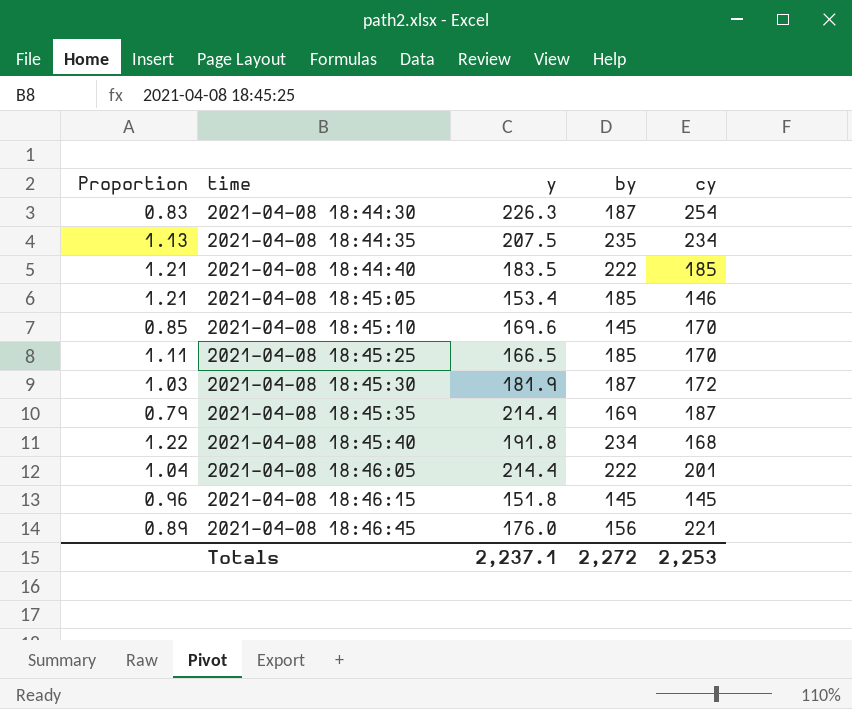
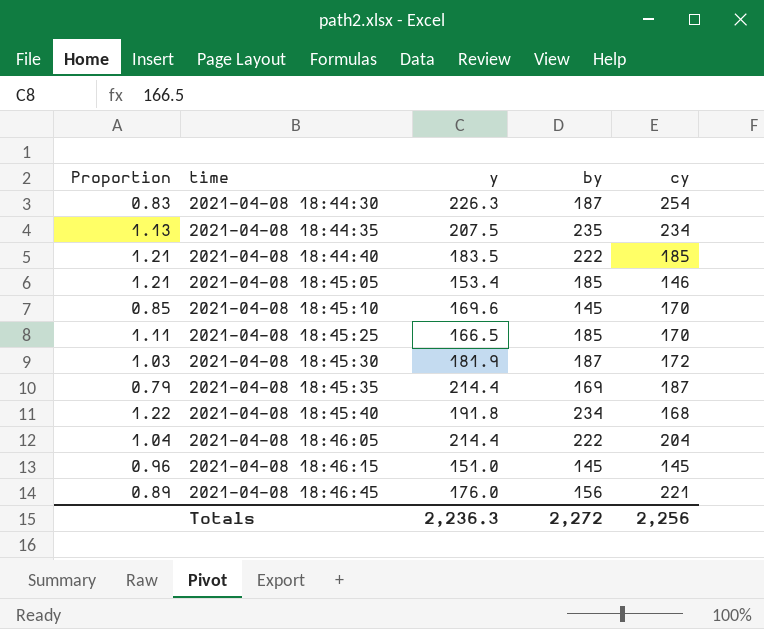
2021-04-08 18:46:05 | cy: 201 -> 204
2021-04-08 18:46:15 | y: 151.8 -> 151.0
Totals | y: 2,237.1 -> 2,236.3
Totals | cy: 2,253 -> 2,256

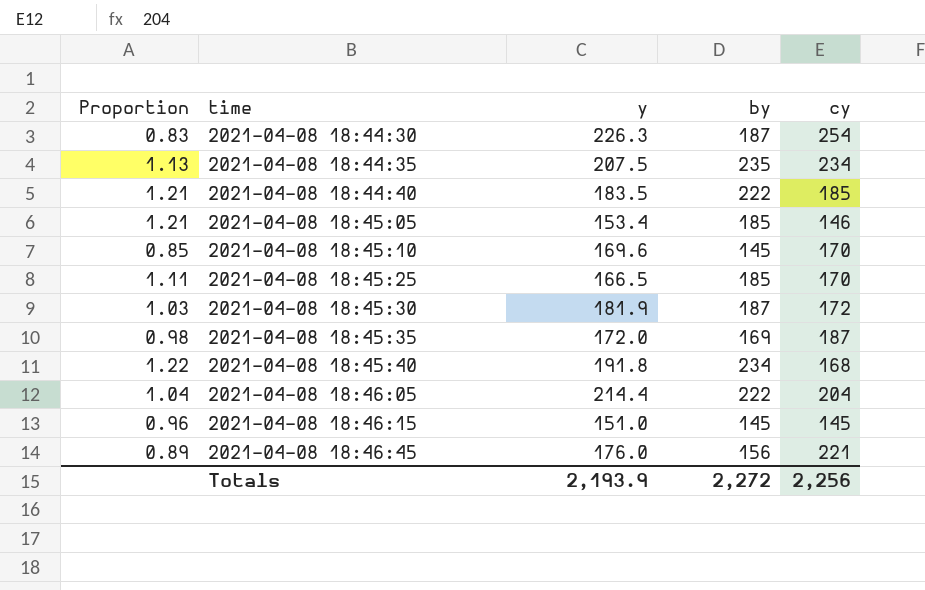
2021-04-08 18:45:35 | Proportion: 0.79 -> 0.98
2021-04-08 18:45:35 | y: 214.4 -> 172.0
Totals | y: 2,236.3 -> 2,193.9

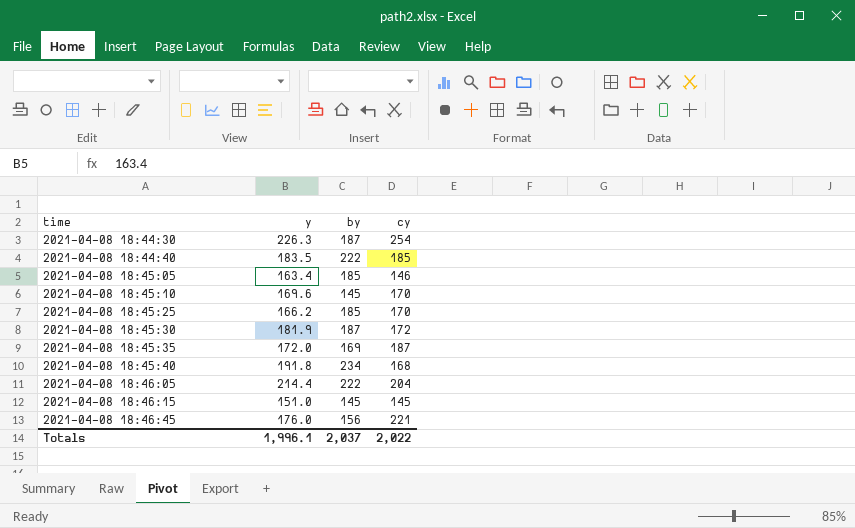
column Proportion | formula: [by] / [y] -> none
row 2021-04-08 18:44:35: 1.13 | 207.5 | 235 | 234 -> none
2021-04-08 18:45:05 | y: 153.4 -> 163.4
2021-04-08 18:45:25 | y: 166.5 -> 166.2
Totals | y: 2,193.9 -> 1,996.1
Totals | by: 2,272 -> 2,037
Totals | cy: 2,256 -> 2,022

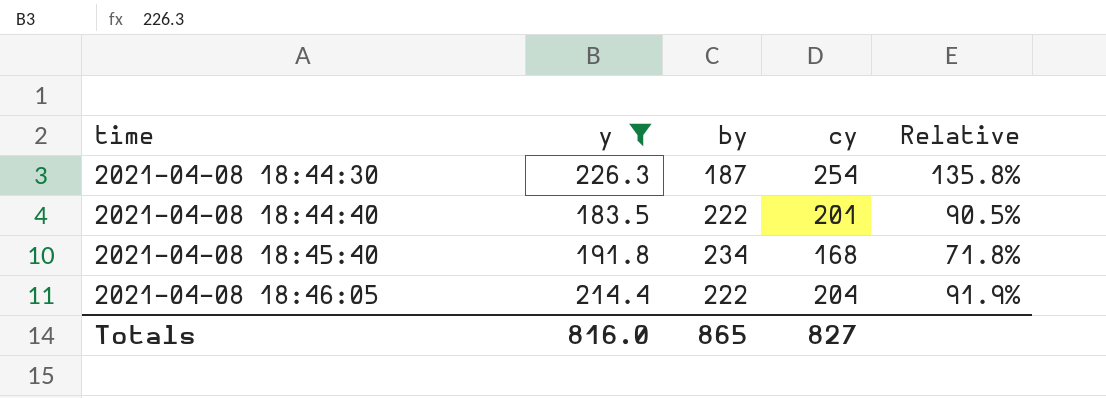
filter: none -> y >= 183.5
column Relative | formula: none -> [cy] / [by]
2021-04-08 18:44:40 | cy: 185 -> 201
Totals | y: 1,996.1 -> 816.0
Totals | by: 2,037 -> 865
Totals | cy: 2,022 -> 827

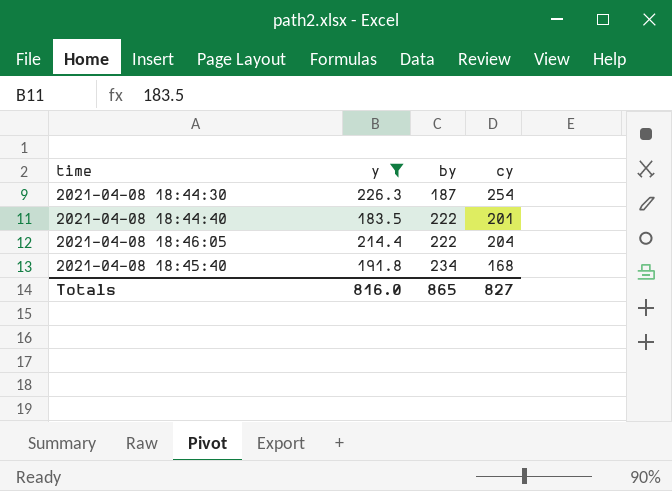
row order: time ascending -> by ascending
column Relative | formula: [cy] / [by] -> none

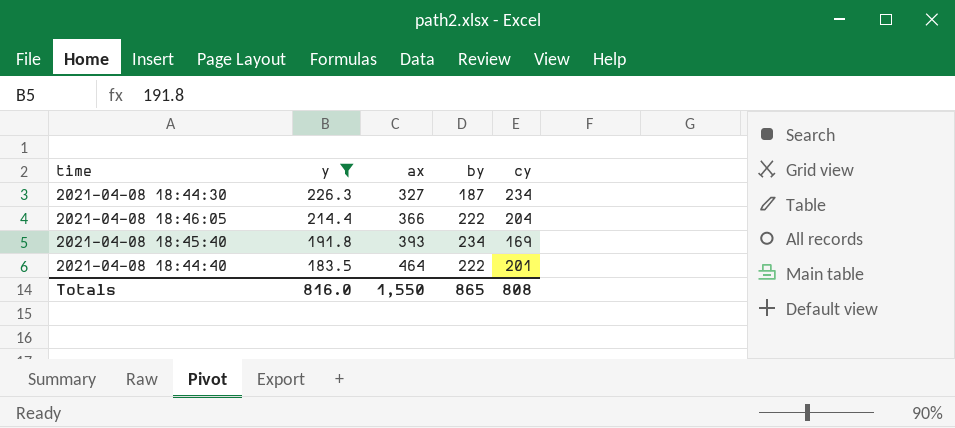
row order: by ascending -> y descending
column ax | position: none -> 3
2021-04-08 18:44:30 | cy: 254 -> 234
2021-04-08 18:45:40 | cy: 168 -> 169
Totals | cy: 827 -> 808

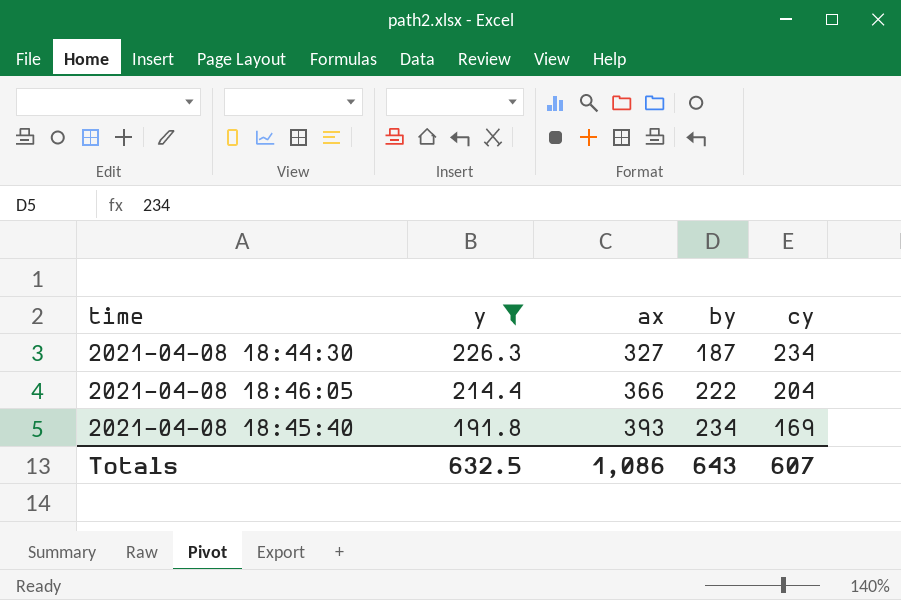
row 2021-04-08 18:44:40: 183.5 | 464 | 222 | 201 -> none
Totals | y: 816.0 -> 632.5
Totals | ax: 1,550 -> 1,086
Totals | by: 865 -> 643
Totals | cy: 808 -> 607

